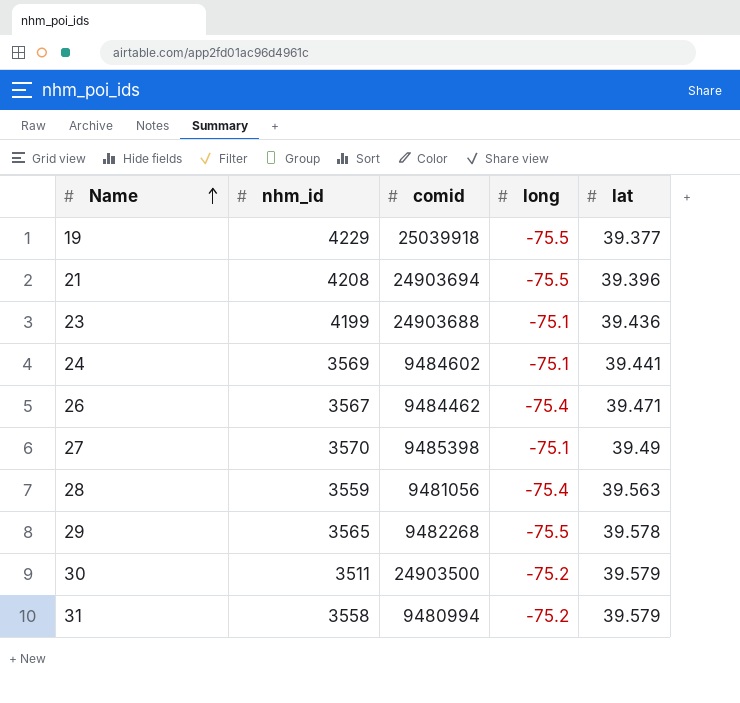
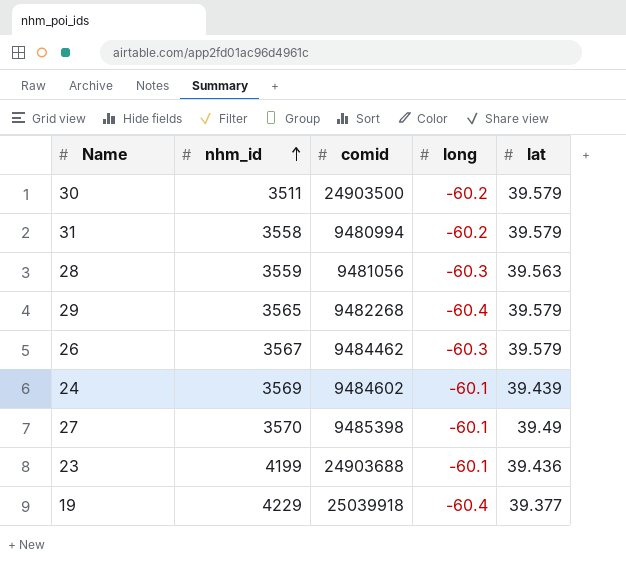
row order: Name ascending -> nhm_id ascending
row 21: 4208 | 24903694 | -75.5 | 39.396 -> none
30 | long: -75.2 -> -60.2
31 | long: -75.2 -> -60.2
28 | long: -75.4 -> -60.3
29 | long: -75.5 -> -60.4
29 | lat: 39.578 -> 39.579
26 | long: -75.4 -> -60.3
26 | lat: 39.471 -> 39.579
24 | long: -75.1 -> -60.1
24 | lat: 39.441 -> 39.439
27 | long: -75.1 -> -60.1
23 | long: -75.1 -> -60.1
19 | long: -75.5 -> -60.4

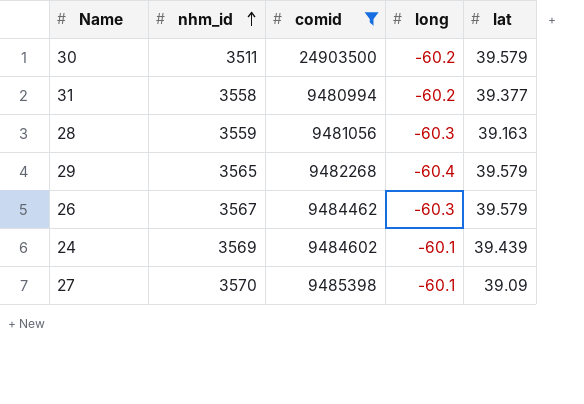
filter: none -> comid <= 24903500
31 | lat: 39.579 -> 39.377
28 | lat: 39.563 -> 39.163
27 | lat: 39.49 -> 39.09

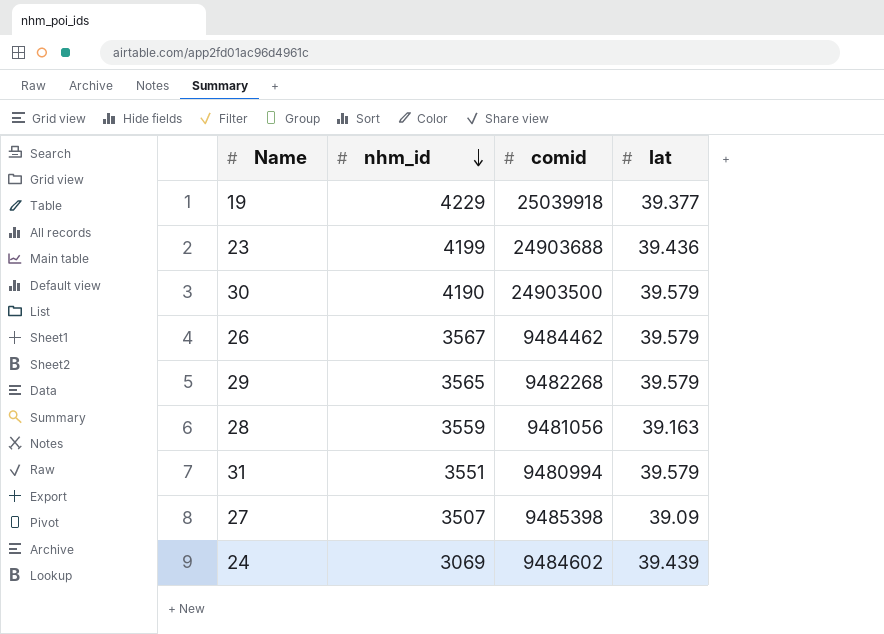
filter: comid <= 24903500 -> none
row order: nhm_id ascending -> nhm_id descending
column long | position: 4 -> none
30 | nhm_id: 3511 -> 4190
31 | nhm_id: 3558 -> 3551
31 | lat: 39.377 -> 39.579
27 | nhm_id: 3570 -> 3507
24 | nhm_id: 3569 -> 3069

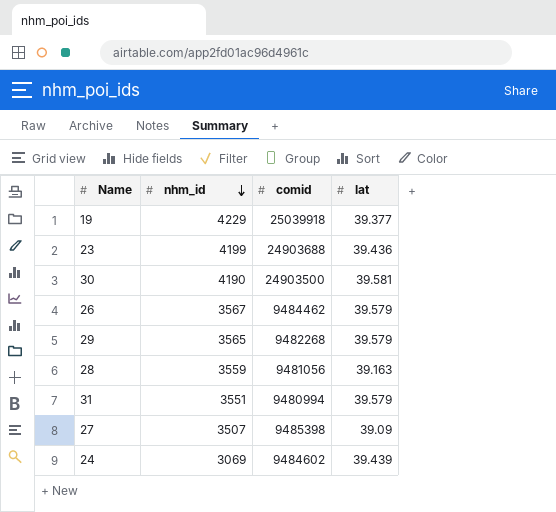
30 | lat: 39.579 -> 39.581

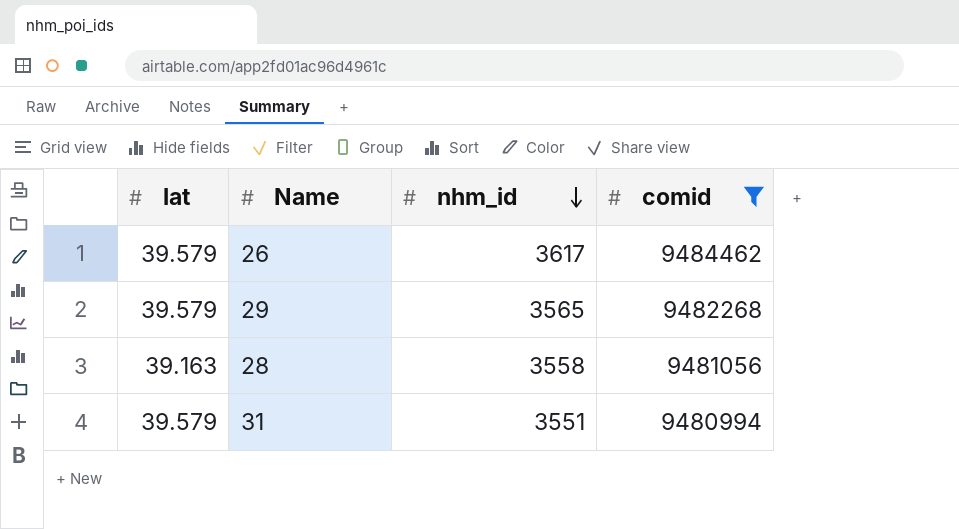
filter: none -> comid <= 9484462
column lat | position: 4 -> 1
26 | nhm_id: 3567 -> 3617
28 | nhm_id: 3559 -> 3558

